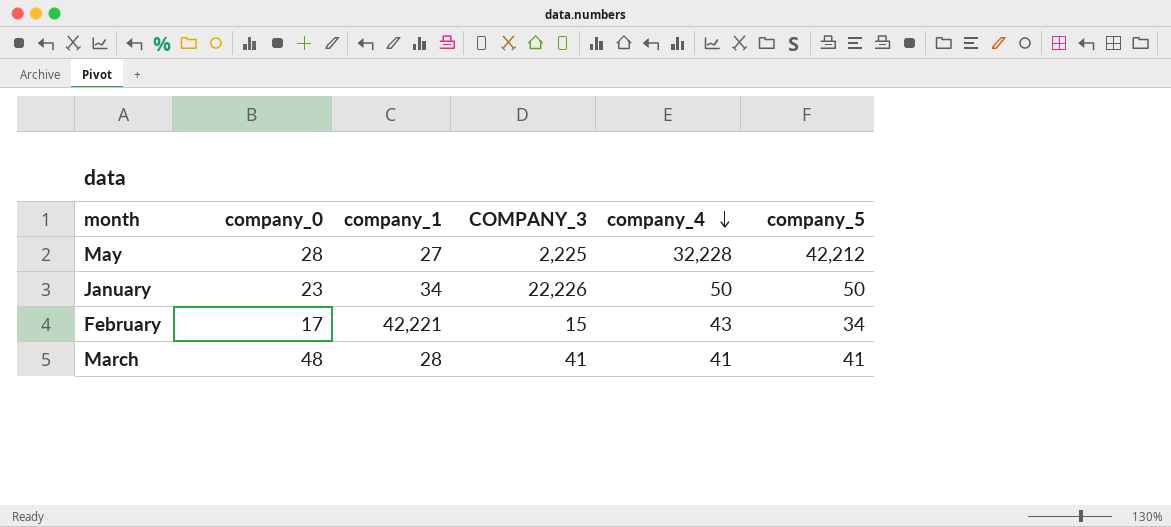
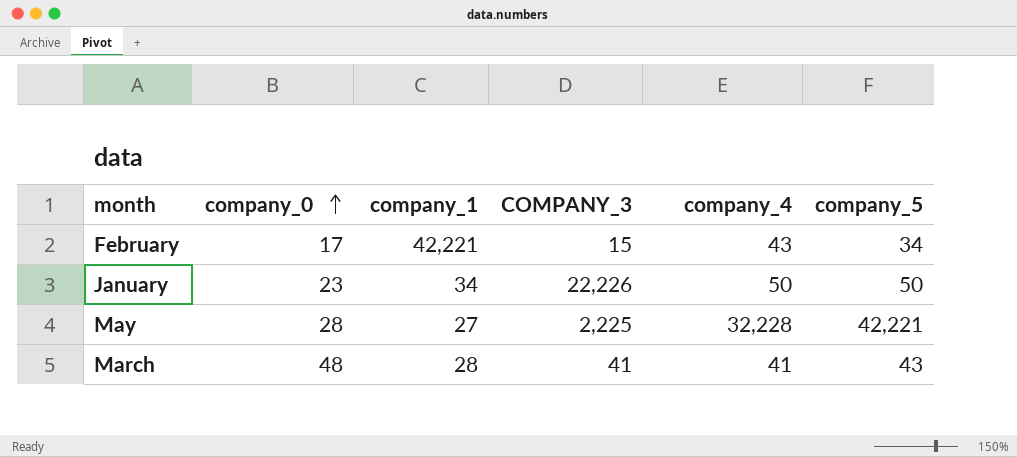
row order: company_4 descending -> company_0 ascending
May | company_5: 42,212 -> 42,221
March | company_5: 41 -> 43

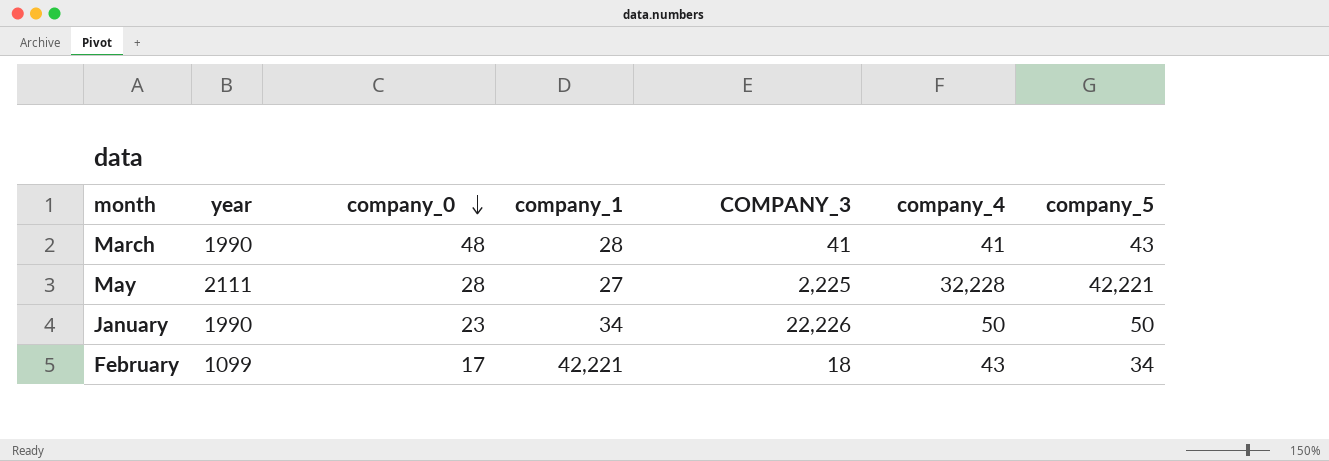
row order: company_0 ascending -> company_0 descending
column year | position: none -> 2
February | COMPANY_3: 15 -> 18

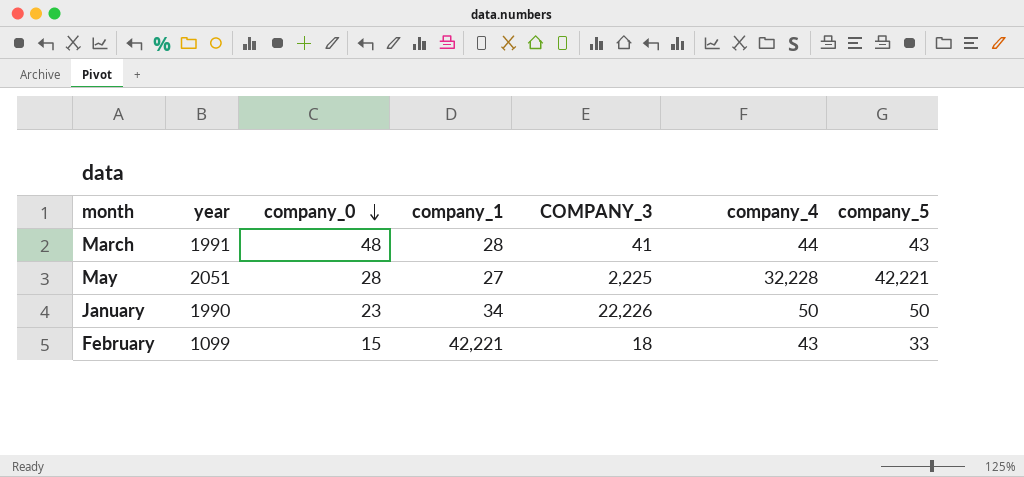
March | year: 1990 -> 1991
March | company_4: 41 -> 44
May | year: 2111 -> 2051
February | company_0: 17 -> 15
February | company_5: 34 -> 33

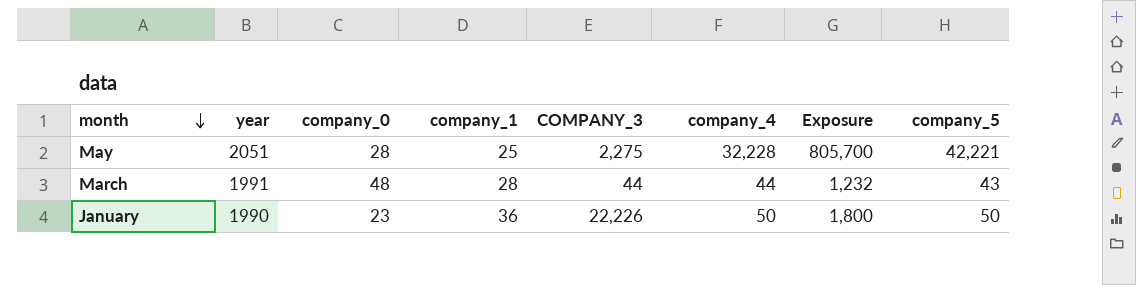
row order: company_0 descending -> month descending
column Exposure | formula: none -> [company_1] * [company_4]
row February: 1099 | 15 | 42,221 | 18 | 43 | 33 -> none
May | company_1: 27 -> 25
May | COMPANY_3: 2,225 -> 2,275
March | COMPANY_3: 41 -> 44
January | company_1: 34 -> 36

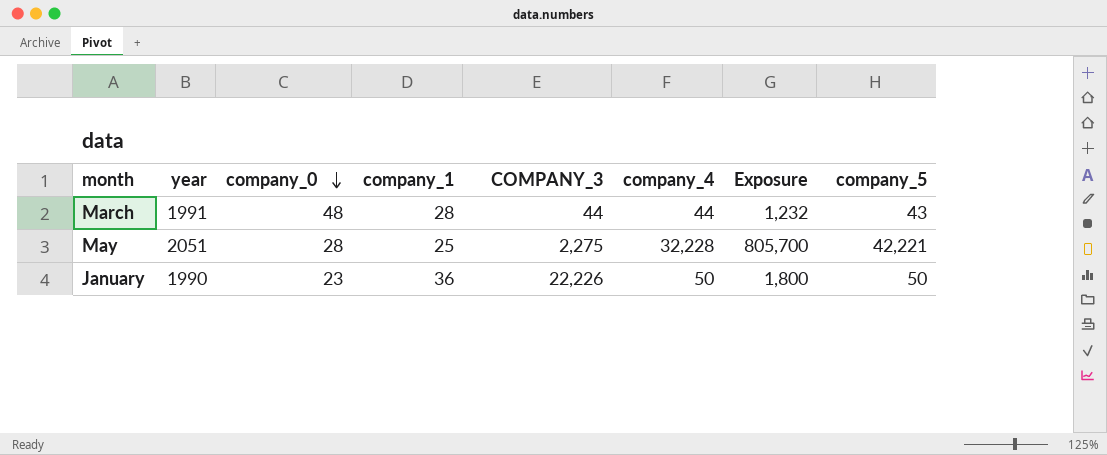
row order: month descending -> company_0 descending

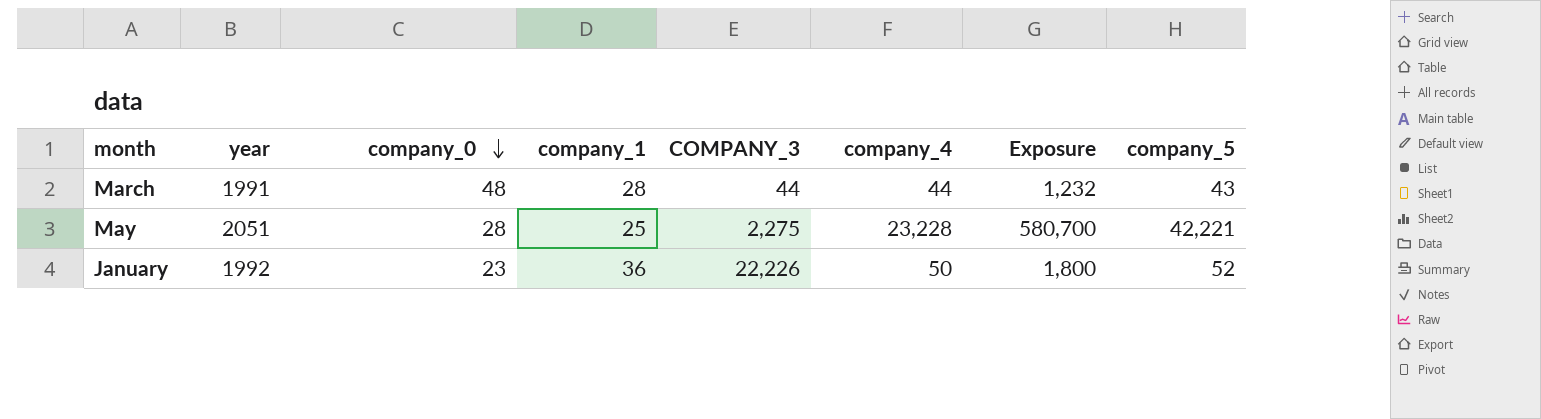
May | company_4: 32,228 -> 23,228
May | Exposure: 805,700 -> 580,700
January | year: 1990 -> 1992
January | company_5: 50 -> 52

